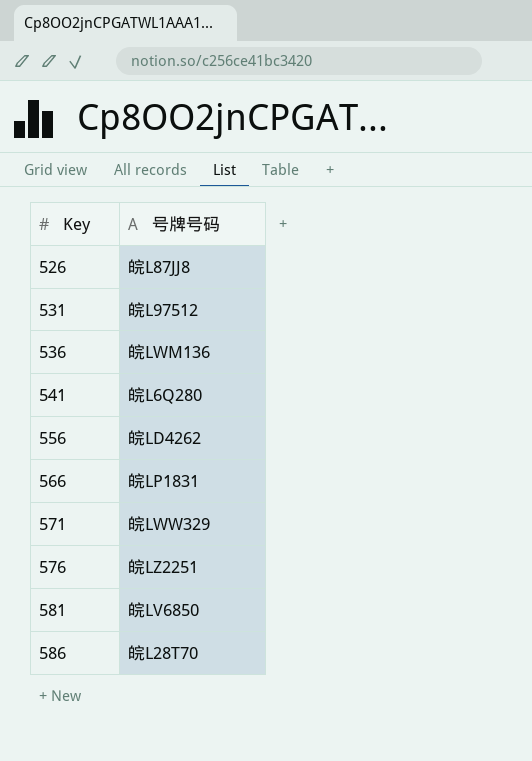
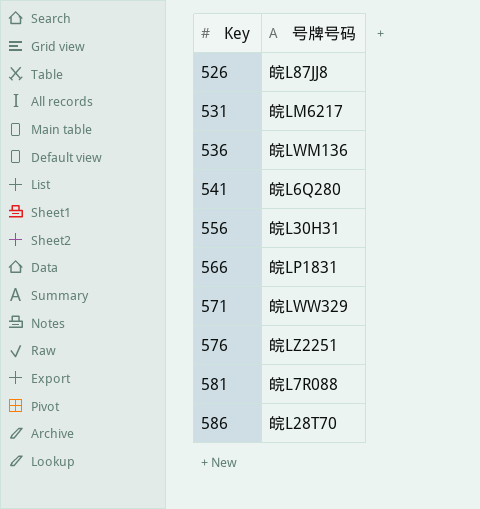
531 | 号牌号码: 皖L97512 -> 皖LM6217
556 | 号牌号码: 皖LD4262 -> 皖L30H31
581 | 号牌号码: 皖LV6850 -> 皖L7R088

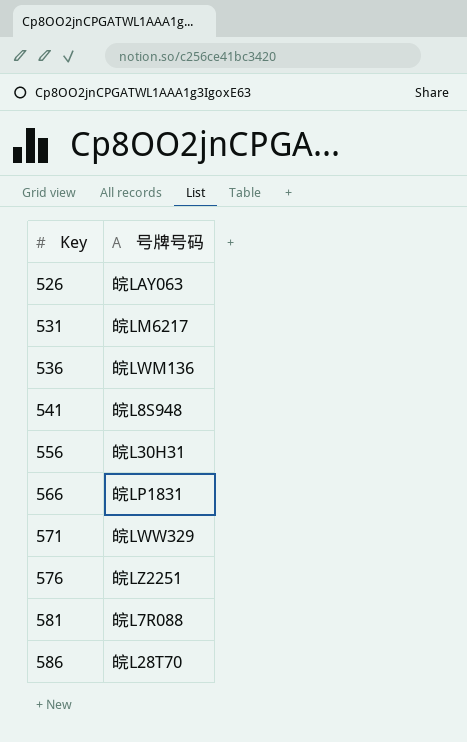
526 | 号牌号码: 皖L87JJ8 -> 皖LAY063
541 | 号牌号码: 皖L6Q280 -> 皖L8S948

